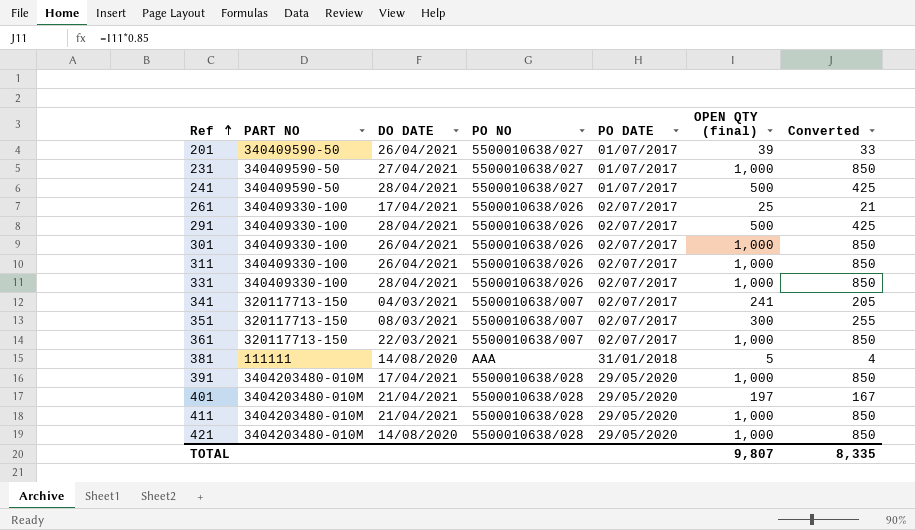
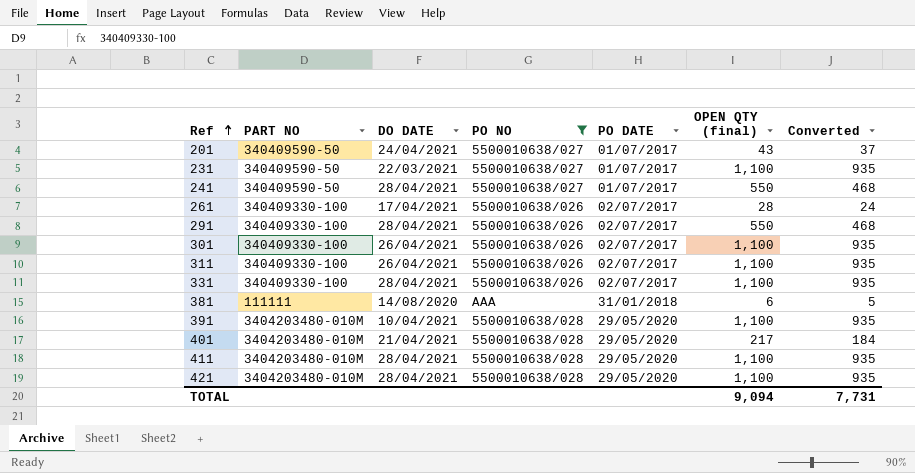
filter: none -> PO NO != 5500010638/007
201 | DO DATE: 26/04/2021 -> 24/04/2021
201 | OPEN QTY (final): 39 -> 43
201 | Converted: 33 -> 37
231 | DO DATE: 27/04/2021 -> 22/03/2021
231 | OPEN QTY (final): 1,000 -> 1,100
231 | Converted: 850 -> 935
241 | OPEN QTY (final): 500 -> 550
241 | Converted: 425 -> 468
261 | OPEN QTY (final): 25 -> 28
261 | Converted: 21 -> 24
291 | OPEN QTY (final): 500 -> 550
291 | Converted: 425 -> 468
301 | OPEN QTY (final): 1,000 -> 1,100
301 | Converted: 850 -> 935
311 | OPEN QTY (final): 1,000 -> 1,100
311 | Converted: 850 -> 935
331 | OPEN QTY (final): 1,000 -> 1,100
331 | Converted: 850 -> 935
381 | OPEN QTY (final): 5 -> 6
381 | Converted: 4 -> 5
391 | DO DATE: 17/04/2021 -> 10/04/2021
391 | OPEN QTY (final): 1,000 -> 1,100
391 | Converted: 850 -> 935
401 | OPEN QTY (final): 197 -> 217
401 | Converted: 167 -> 184
411 | DO DATE: 21/04/2021 -> 28/04/2021
411 | OPEN QTY (final): 1,000 -> 1,100
411 | Converted: 850 -> 935
421 | DO DATE: 14/08/2020 -> 28/04/2021
421 | OPEN QTY (final): 1,000 -> 1,100
421 | Converted: 850 -> 935
TOTAL | OPEN QTY (final): 9,807 -> 9,094
TOTAL | Converted: 8,335 -> 7,731

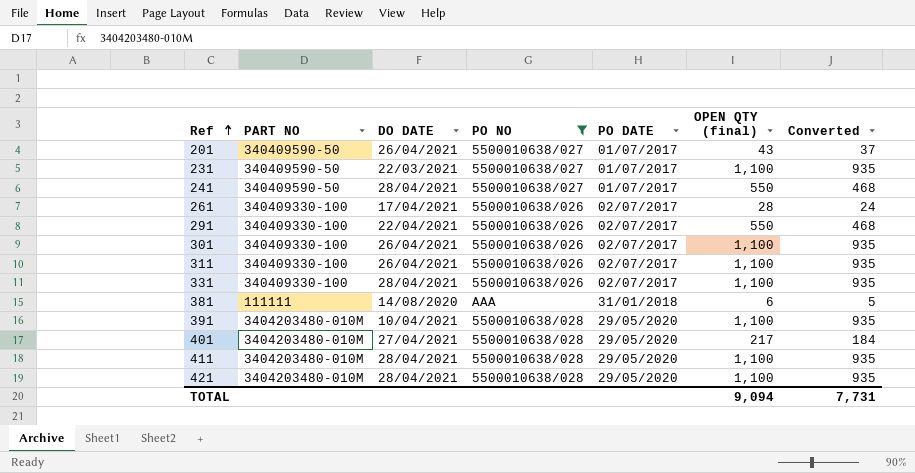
201 | DO DATE: 24/04/2021 -> 26/04/2021
291 | DO DATE: 28/04/2021 -> 22/04/2021
401 | DO DATE: 21/04/2021 -> 27/04/2021

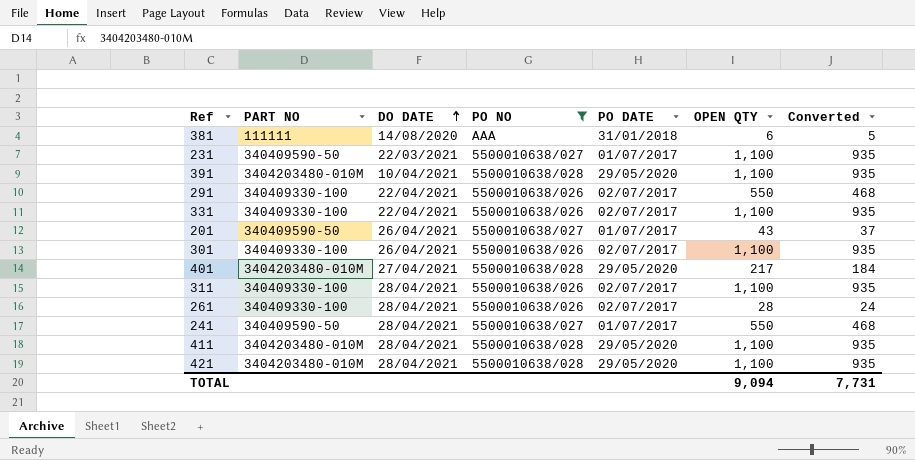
row order: Ref ascending -> DO DATE ascending
column name: OPEN QTY (final) -> OPEN QTY
331 | DO DATE: 28/04/2021 -> 22/04/2021
311 | DO DATE: 26/04/2021 -> 28/04/2021
261 | DO DATE: 17/04/2021 -> 28/04/2021

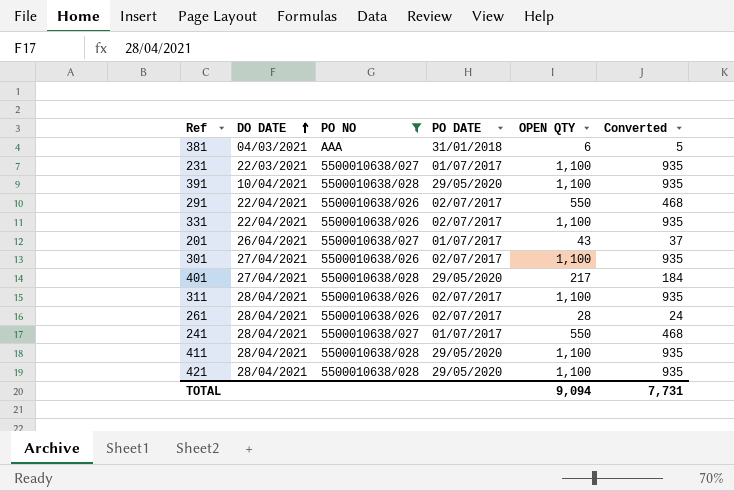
column PART NO | position: 2 -> none
381 | DO DATE: 14/08/2020 -> 04/03/2021
301 | DO DATE: 26/04/2021 -> 27/04/2021

